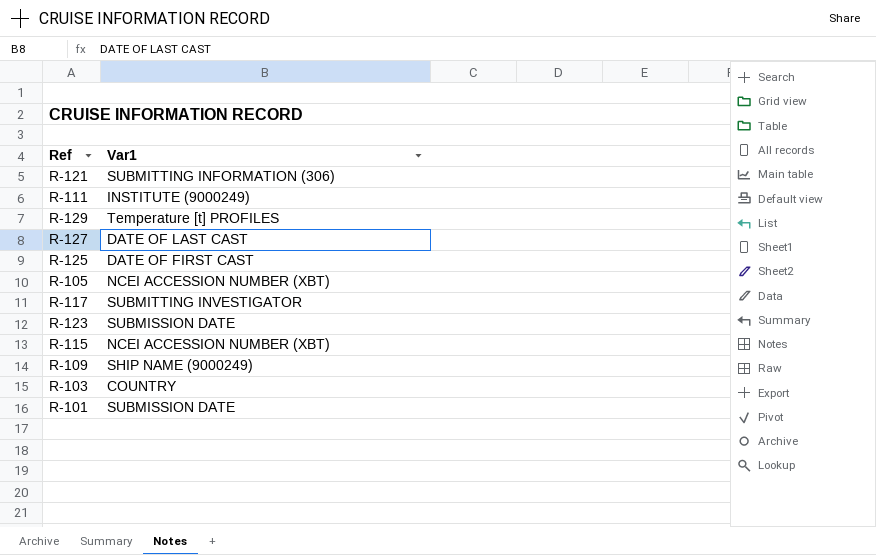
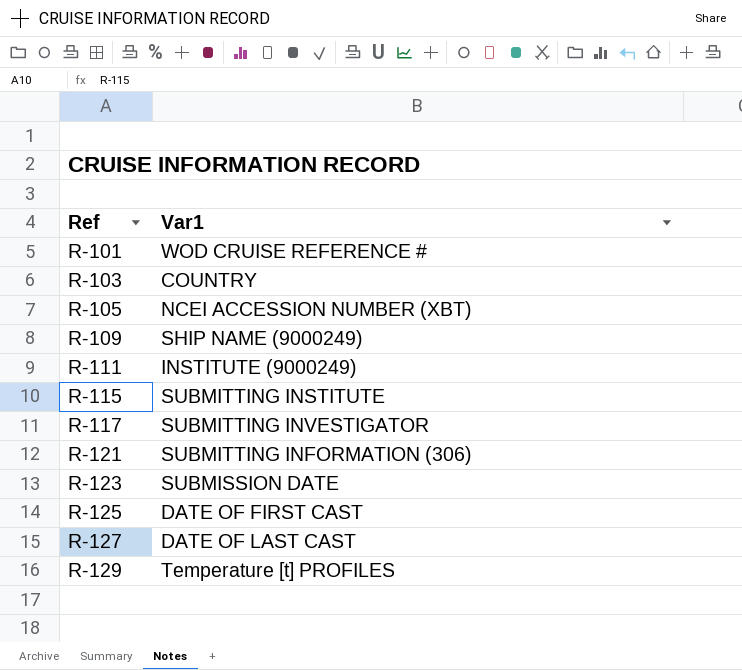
row order: none -> Ref ascending
R-101 | Var1: SUBMISSION DATE -> WOD CRUISE REFERENCE #
R-115 | Var1: NCEI ACCESSION NUMBER (XBT) -> SUBMITTING INSTITUTE

